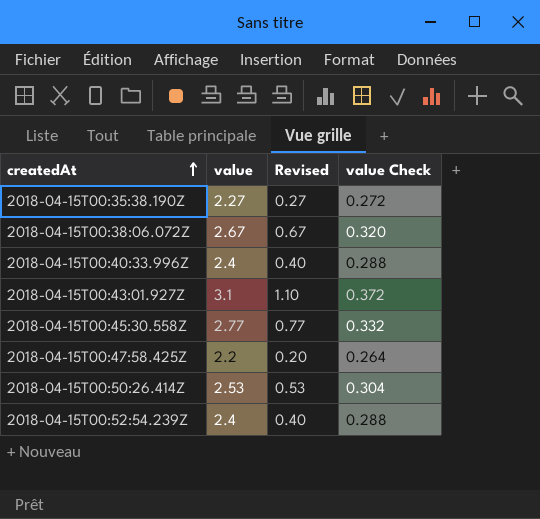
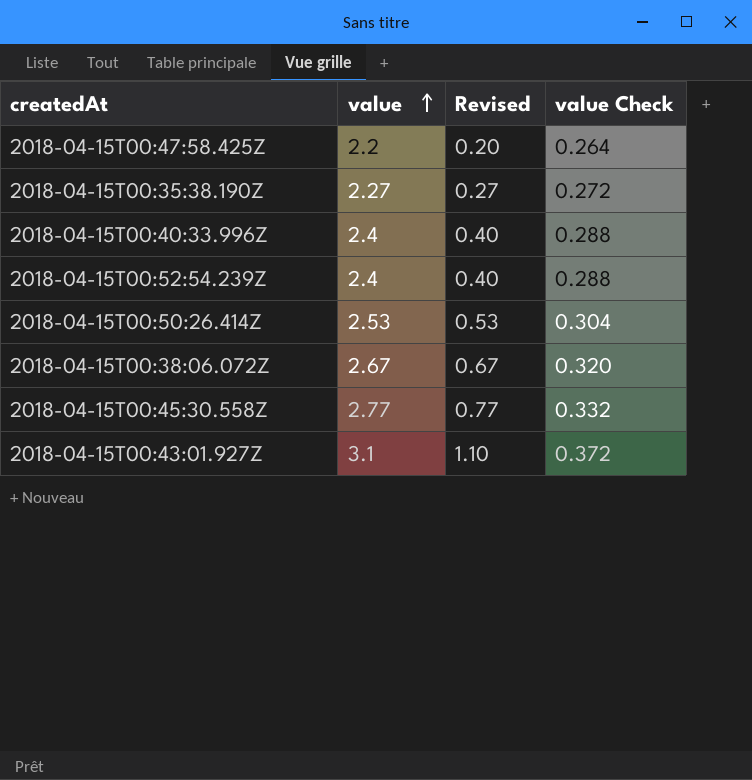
row order: createdAt ascending -> value ascending

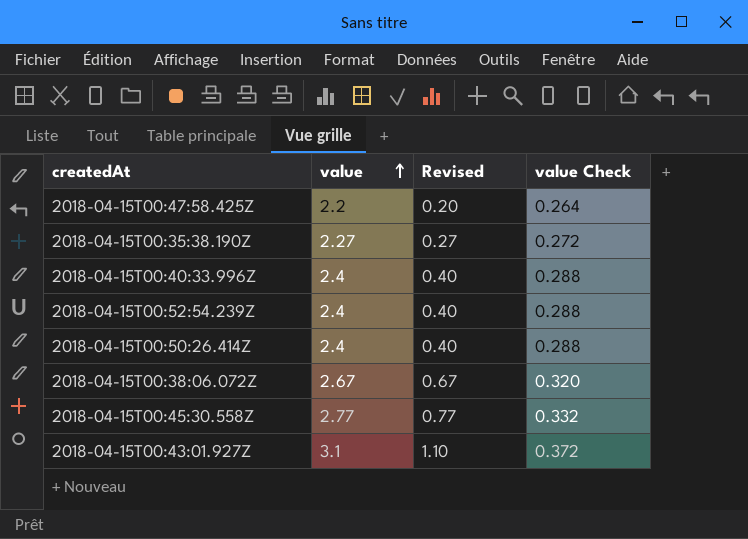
2018-04-15T00:50:26.414Z | value: 2.53 -> 2.4
2018-04-15T00:50:26.414Z | Revised: 0.53 -> 0.40
2018-04-15T00:50:26.414Z | value Check: 0.304 -> 0.288

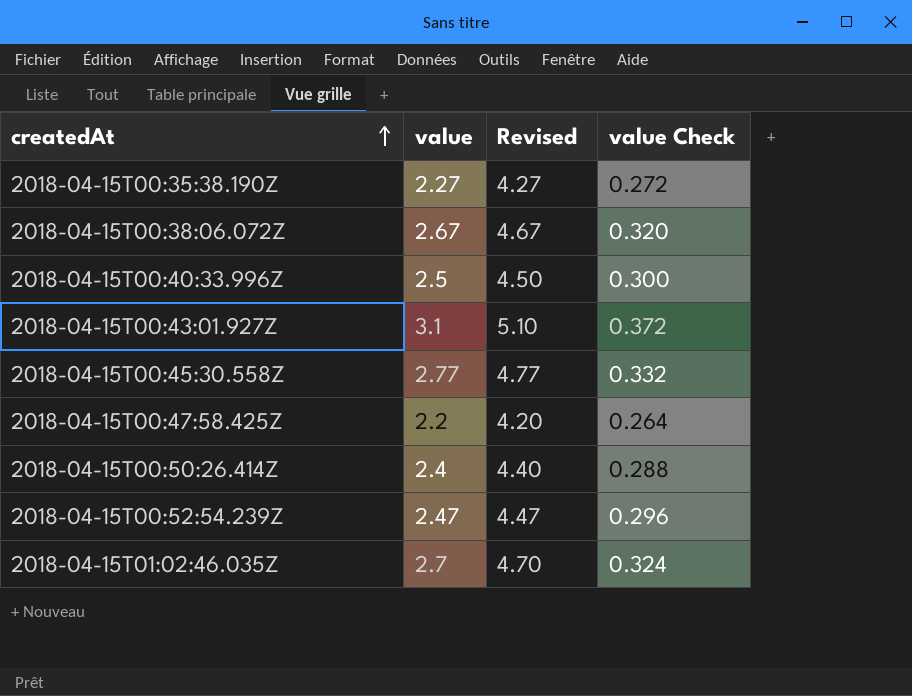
row order: value ascending -> createdAt ascending
column Revised | formula: [value] - 2 -> [value] + 2
2018-04-15T00:40:33.996Z | value: 2.4 -> 2.5
2018-04-15T00:40:33.996Z | value Check: 0.288 -> 0.300
2018-04-15T00:52:54.239Z | value: 2.4 -> 2.47
2018-04-15T00:52:54.239Z | value Check: 0.288 -> 0.296
row 2018-04-15T01:02:46.035Z: none -> 2.7 | 4.70 | 0.324

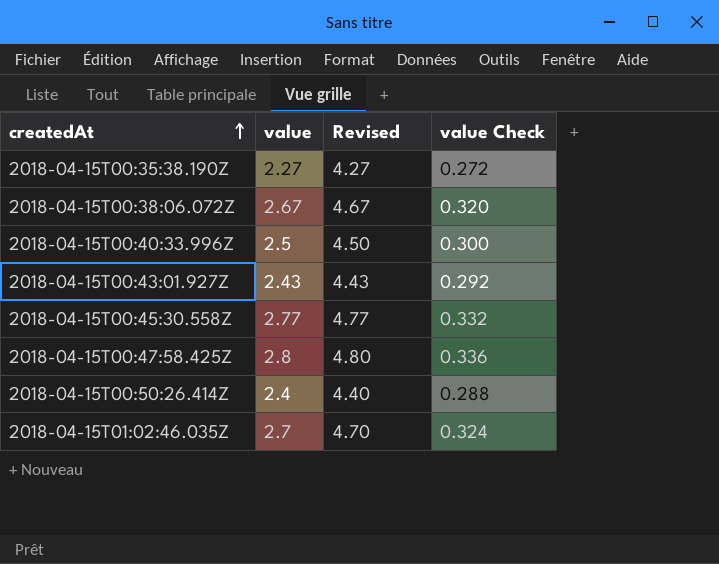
row 2018-04-15T00:52:54.239Z: 2.47 | 4.47 | 0.296 -> none
2018-04-15T00:43:01.927Z | value: 3.1 -> 2.43
2018-04-15T00:43:01.927Z | Revised: 5.10 -> 4.43
2018-04-15T00:43:01.927Z | value Check: 0.372 -> 0.292
2018-04-15T00:47:58.425Z | value: 2.2 -> 2.8
2018-04-15T00:47:58.425Z | Revised: 4.20 -> 4.80
2018-04-15T00:47:58.425Z | value Check: 0.264 -> 0.336

